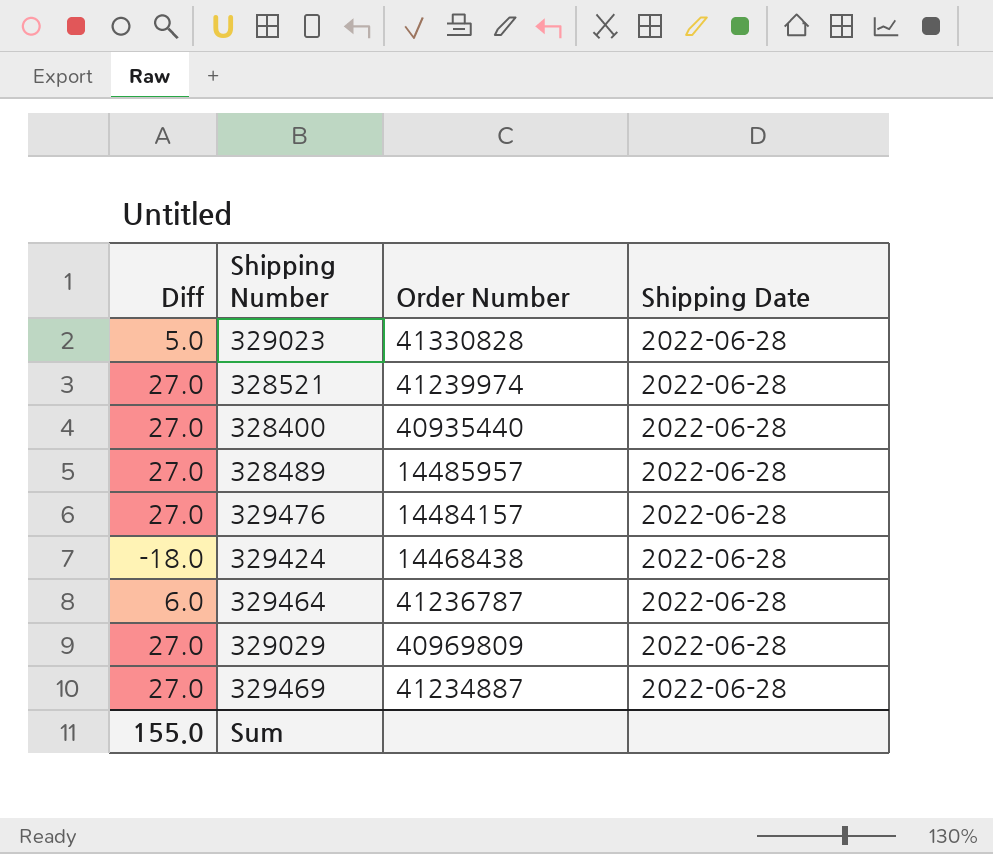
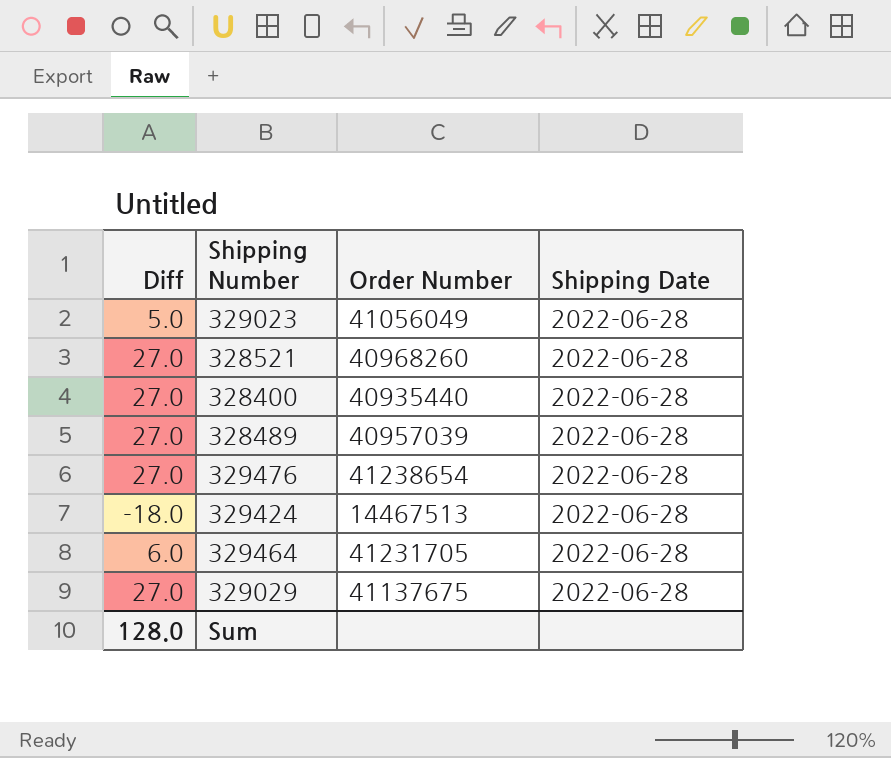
row 329469: 27.0 | 41234887 | 2022-06-28 -> none
329023 | Order Number: 41330828 -> 41056049
328521 | Order Number: 41239974 -> 40968260
328489 | Order Number: 14485957 -> 40957039
329476 | Order Number: 14484157 -> 41238654
329424 | Order Number: 14468438 -> 14467513
329464 | Order Number: 41236787 -> 41231705
329029 | Order Number: 40969809 -> 41137675
Sum | Diff: 155.0 -> 128.0

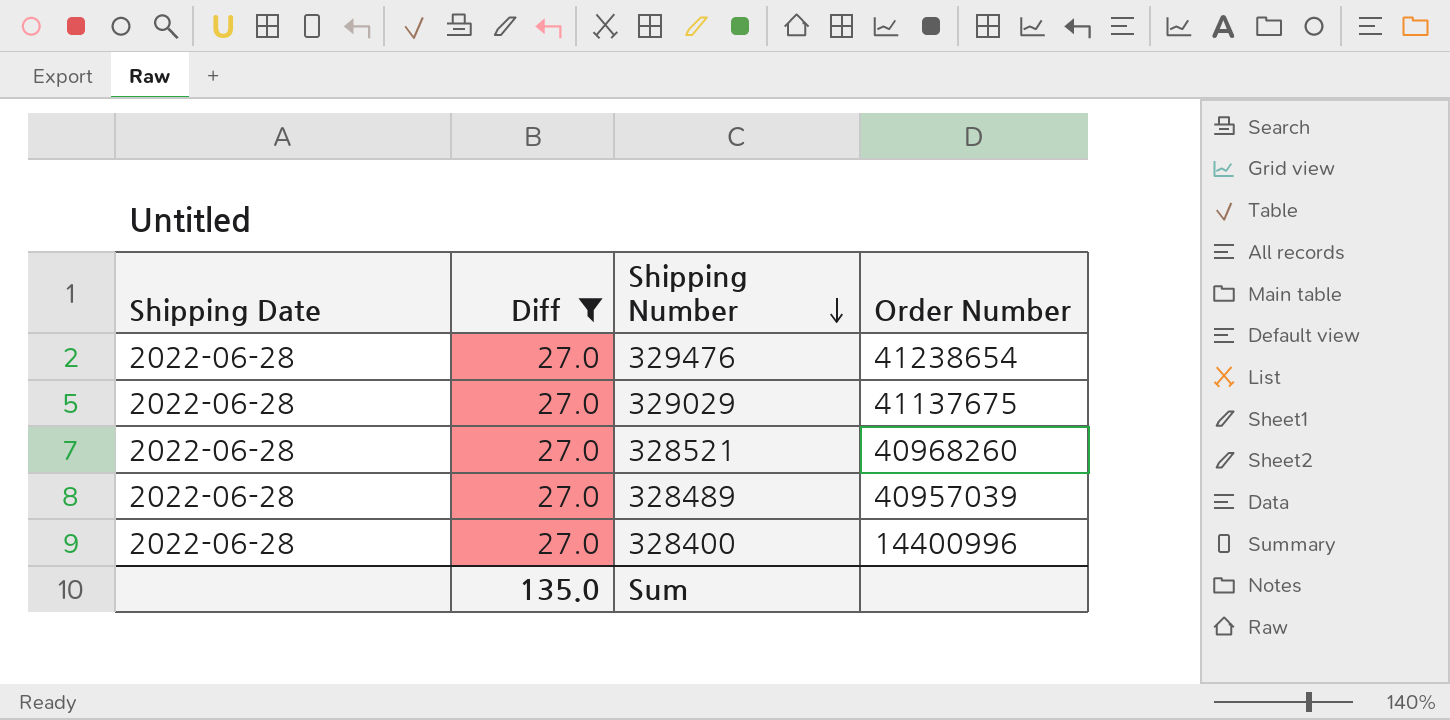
filter: none -> Diff = 27.0
row order: none -> Shipping Number descending
column Shipping Date | position: 4 -> 1
328400 | Order Number: 40935440 -> 14400996
Sum | Diff: 128.0 -> 135.0

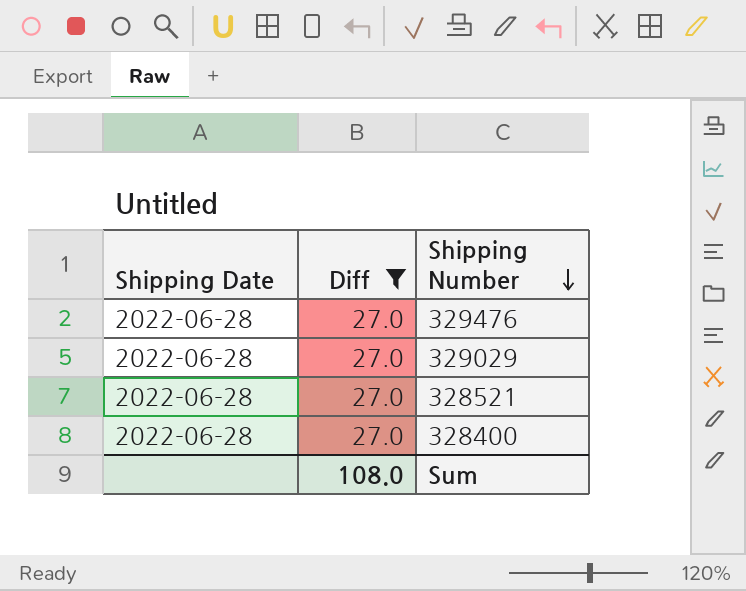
column Order Number | position: 4 -> none
row 328489: 2022-06-28 | 27.0 | 40957039 -> none
Sum | Diff: 135.0 -> 108.0

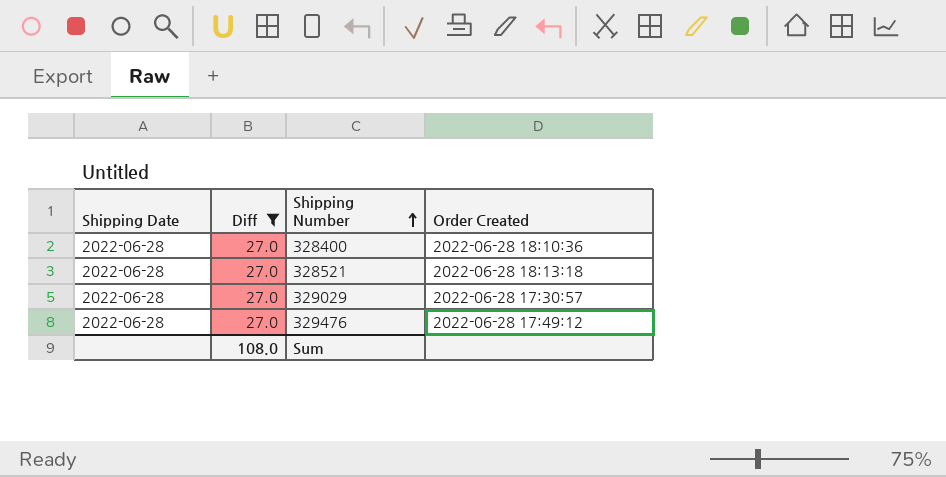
row order: Shipping Number descending -> Shipping Number ascending
column Order Created | position: none -> 4

